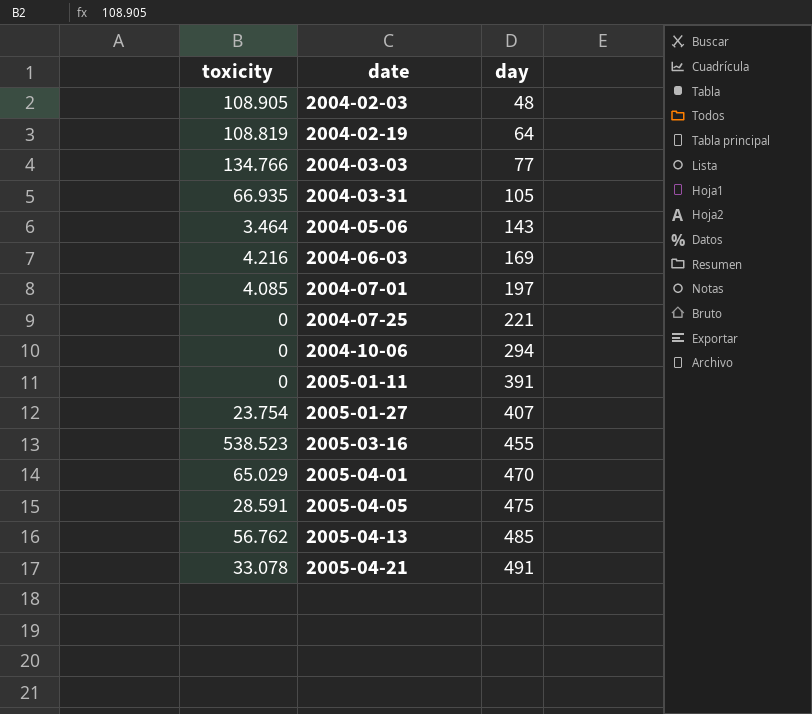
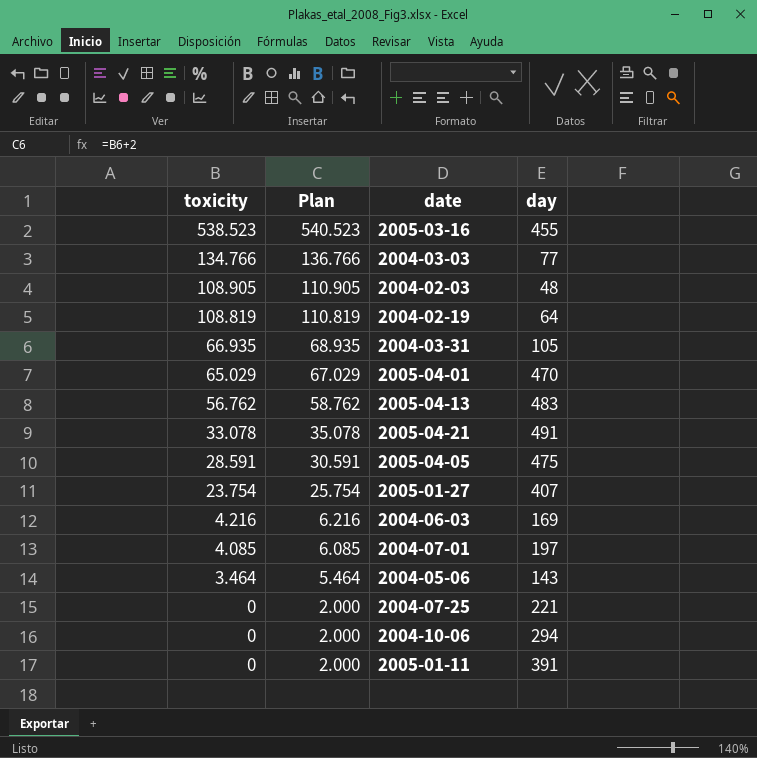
row order: date ascending -> toxicity descending
column Plan | formula: none -> [toxicity] + 2
2005-04-13 | day: 485 -> 483

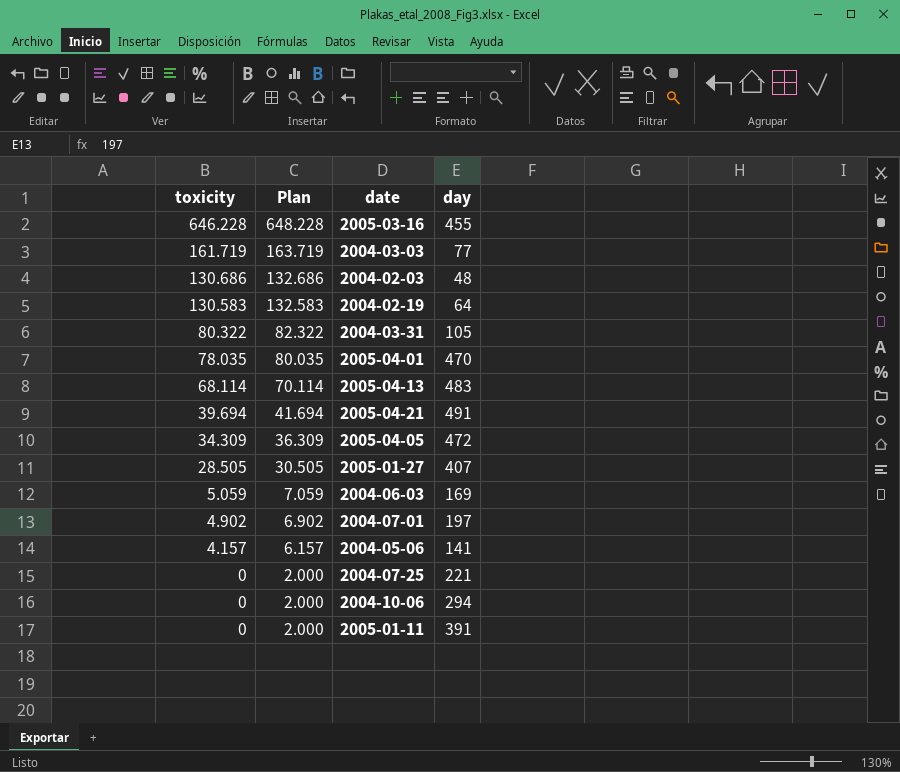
2005-03-16 | toxicity: 538.523 -> 646.228
2005-03-16 | Plan: 540.523 -> 648.228
2004-03-03 | toxicity: 134.766 -> 161.719
2004-03-03 | Plan: 136.766 -> 163.719
2004-02-03 | toxicity: 108.905 -> 130.686
2004-02-03 | Plan: 110.905 -> 132.686
2004-02-19 | toxicity: 108.819 -> 130.583
2004-02-19 | Plan: 110.819 -> 132.583
2004-03-31 | toxicity: 66.935 -> 80.322
2004-03-31 | Plan: 68.935 -> 82.322
2005-04-01 | toxicity: 65.029 -> 78.035
2005-04-01 | Plan: 67.029 -> 80.035
2005-04-13 | toxicity: 56.762 -> 68.114
2005-04-13 | Plan: 58.762 -> 70.114
2005-04-21 | toxicity: 33.078 -> 39.694
2005-04-21 | Plan: 35.078 -> 41.694
2005-04-05 | toxicity: 28.591 -> 34.309
2005-04-05 | Plan: 30.591 -> 36.309
2005-04-05 | day: 475 -> 472
2005-01-27 | toxicity: 23.754 -> 28.505
2005-01-27 | Plan: 25.754 -> 30.505
2004-06-03 | toxicity: 4.216 -> 5.059
2004-06-03 | Plan: 6.216 -> 7.059
2004-07-01 | toxicity: 4.085 -> 4.902
2004-07-01 | Plan: 6.085 -> 6.902
2004-05-06 | toxicity: 3.464 -> 4.157
2004-05-06 | Plan: 5.464 -> 6.157
2004-05-06 | day: 143 -> 141

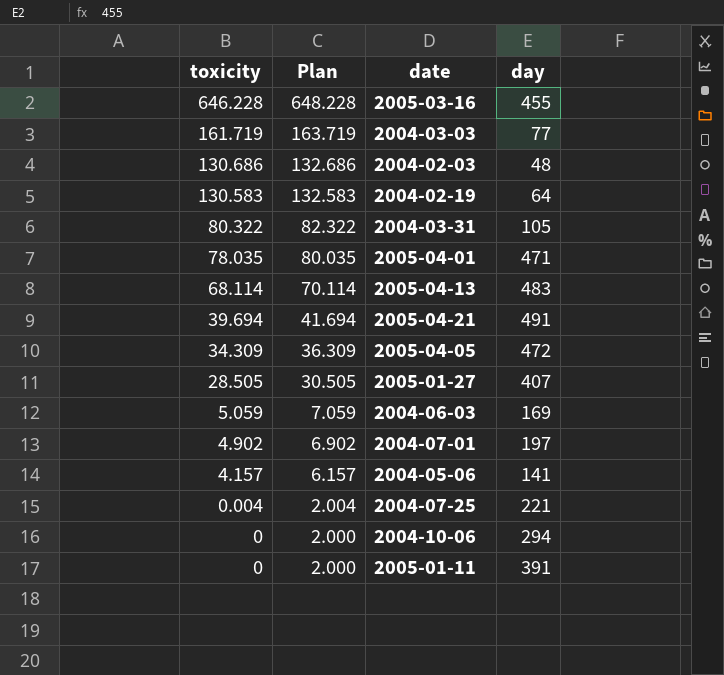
2005-04-01 | day: 470 -> 471
2004-07-25 | toxicity: 0 -> 0.004
2004-07-25 | Plan: 2.000 -> 2.004

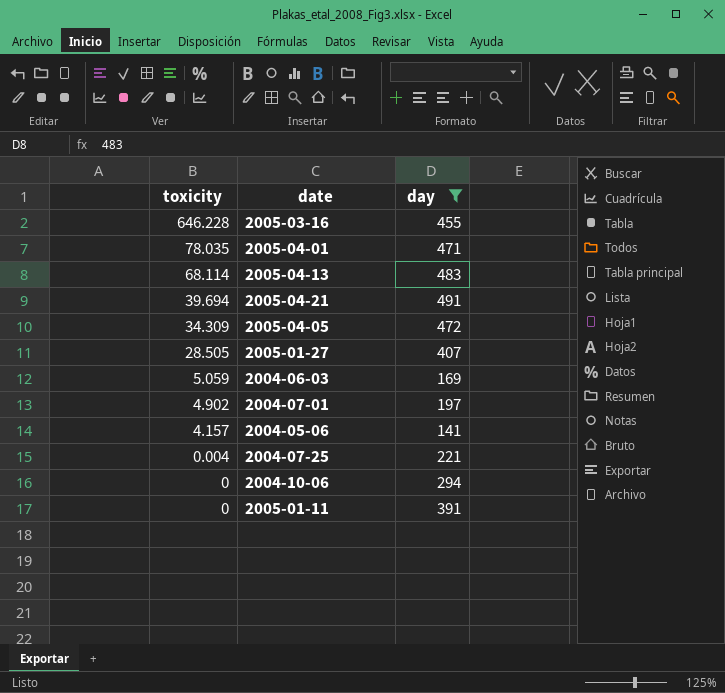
filter: none -> day >= 141
column Plan | formula: [toxicity] + 2 -> none

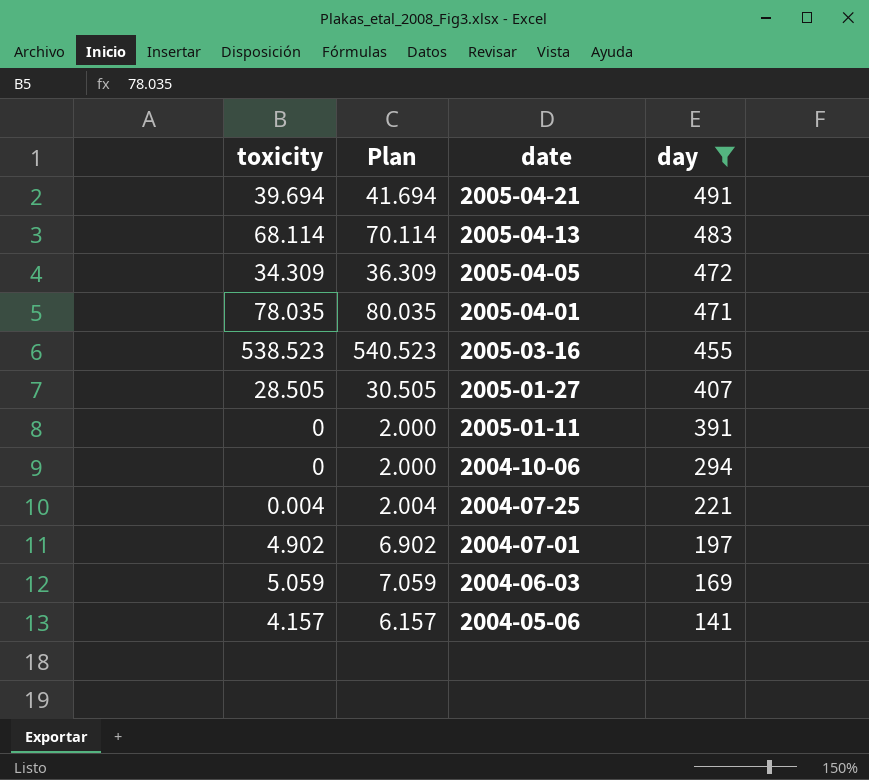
row order: toxicity descending -> date descending
column Plan | formula: none -> [toxicity] + 2
2005-03-16 | toxicity: 646.228 -> 538.523

